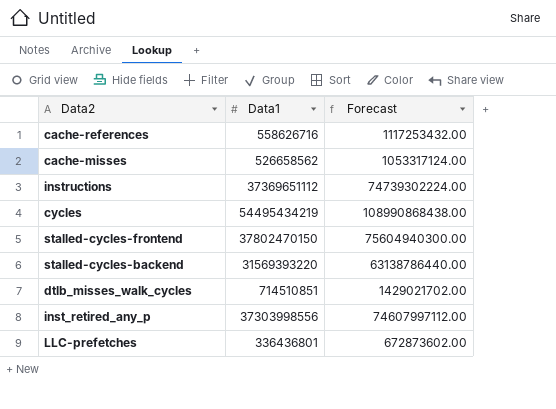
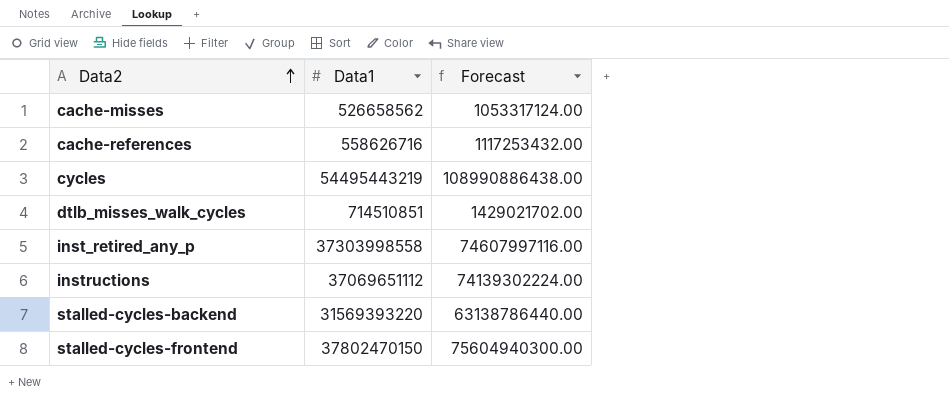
row order: none -> Data2 ascending
row LLC-prefetches: 336436801 | 672873602.00 -> none
cycles | Data1: 54495434219 -> 54495443219
cycles | Forecast: 108990868438.00 -> 108990886438.00
inst_retired_any_p | Data1: 37303998556 -> 37303998558
inst_retired_any_p | Forecast: 74607997112.00 -> 74607997116.00
instructions | Data1: 37369651112 -> 37069651112
instructions | Forecast: 74739302224.00 -> 74139302224.00

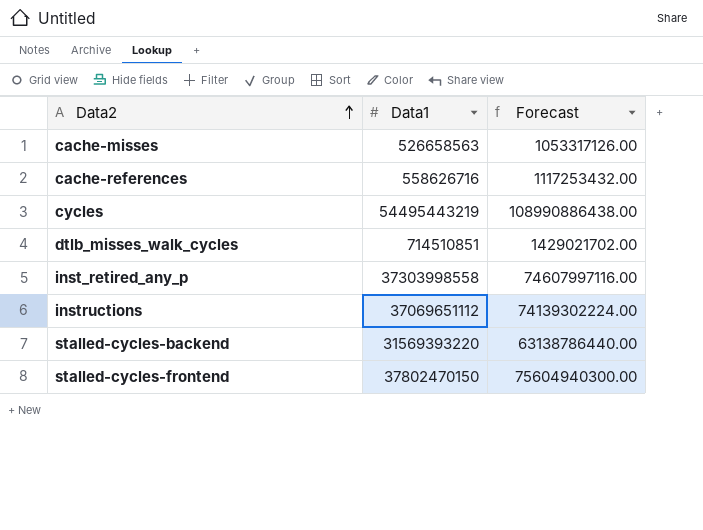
cache-misses | Data1: 526658562 -> 526658563
cache-misses | Forecast: 1053317124.00 -> 1053317126.00

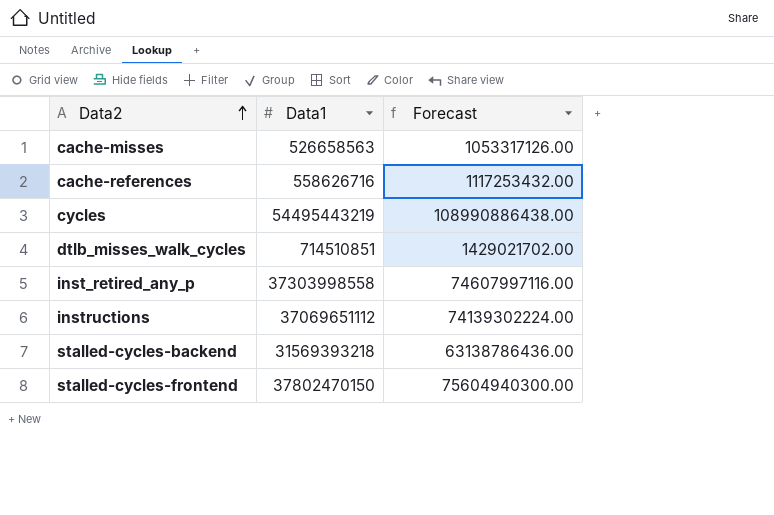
stalled-cycles-backend | Data1: 31569393220 -> 31569393218
stalled-cycles-backend | Forecast: 63138786440.00 -> 63138786436.00

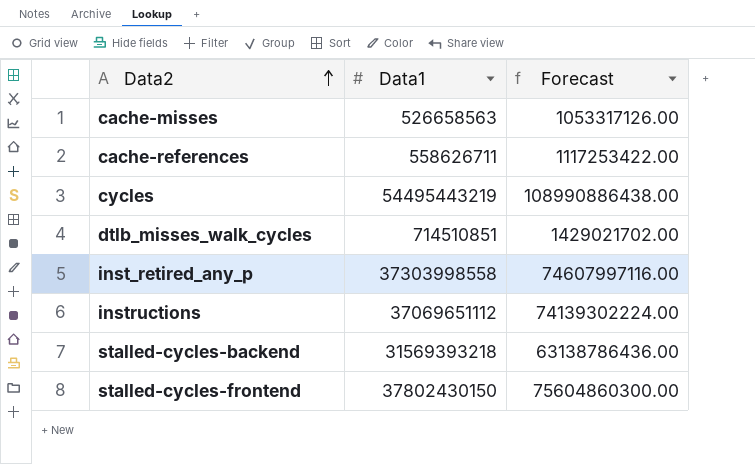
cache-references | Data1: 558626716 -> 558626711
cache-references | Forecast: 1117253432.00 -> 1117253422.00
stalled-cycles-frontend | Data1: 37802470150 -> 37802430150
stalled-cycles-frontend | Forecast: 75604940300.00 -> 75604860300.00

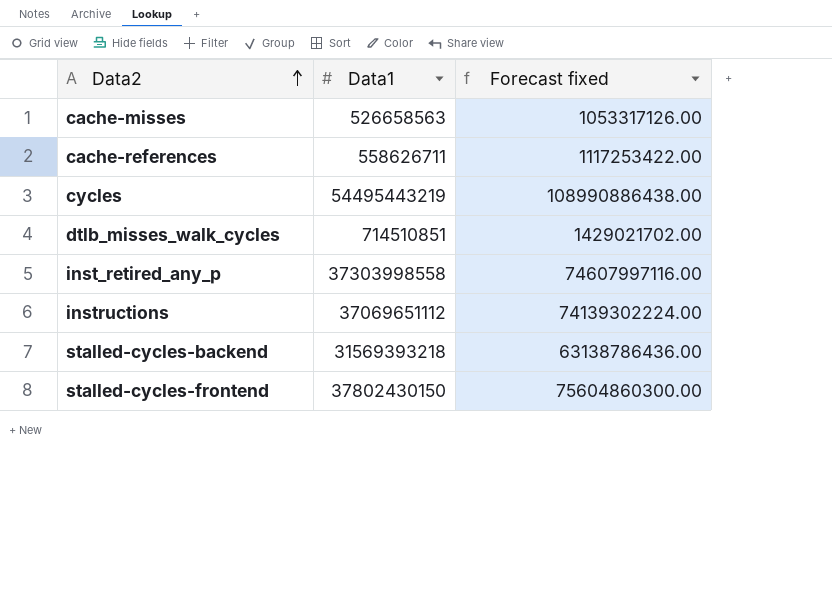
column name: Forecast -> Forecast fixed

